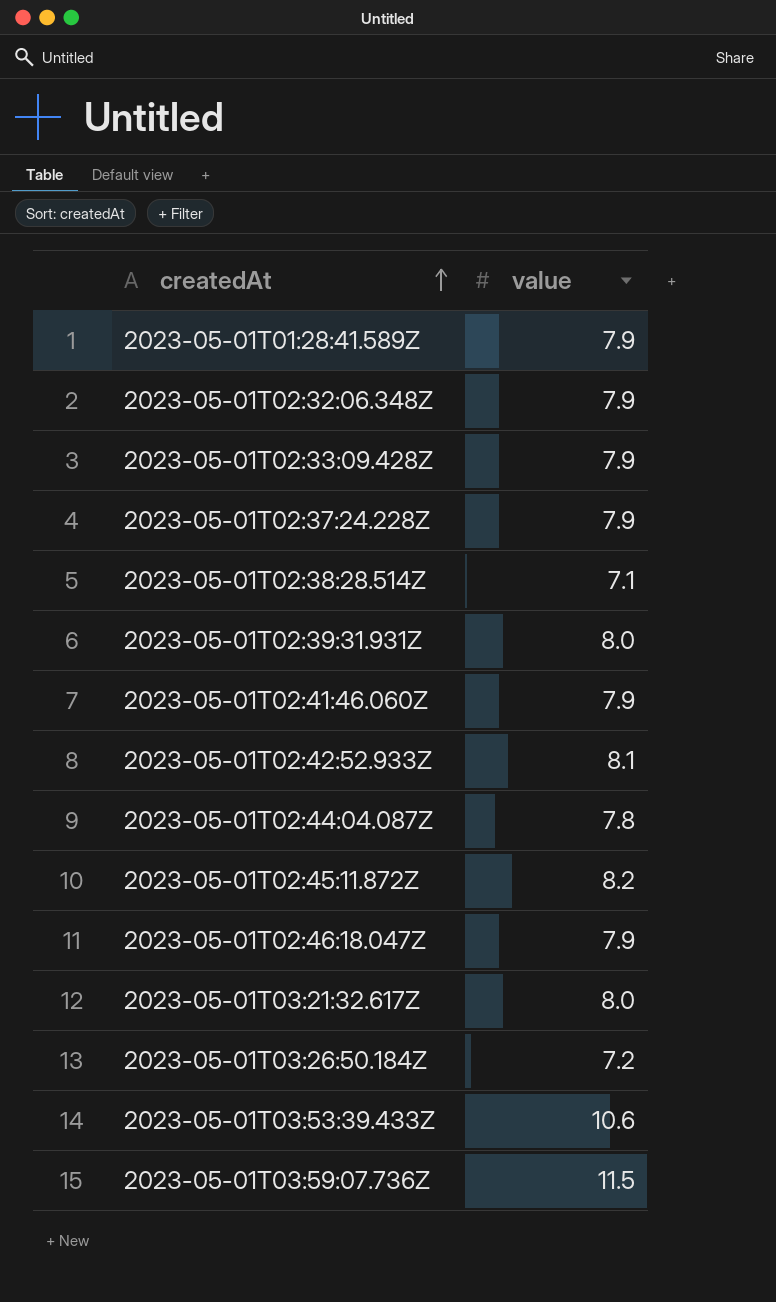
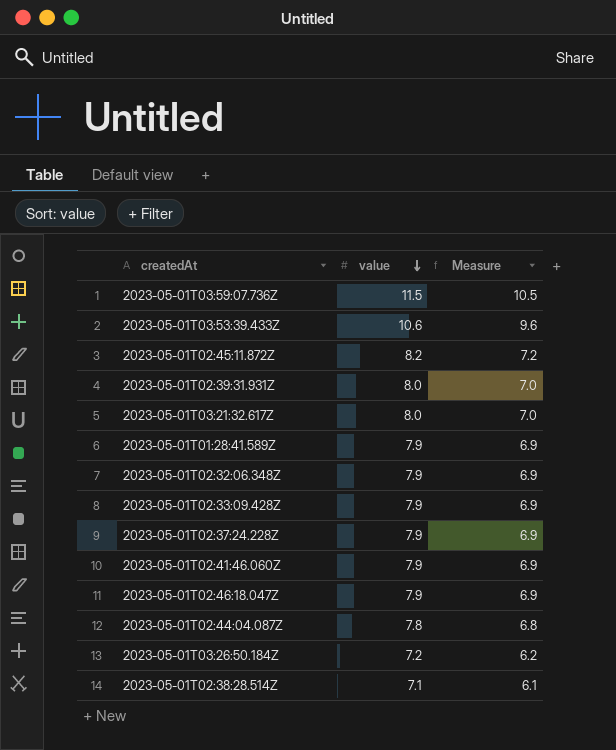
row order: createdAt ascending -> value descending
column Measure | formula: none -> [value] - 1
row 2023-05-01T02:42:52.933Z: 8.1 -> none

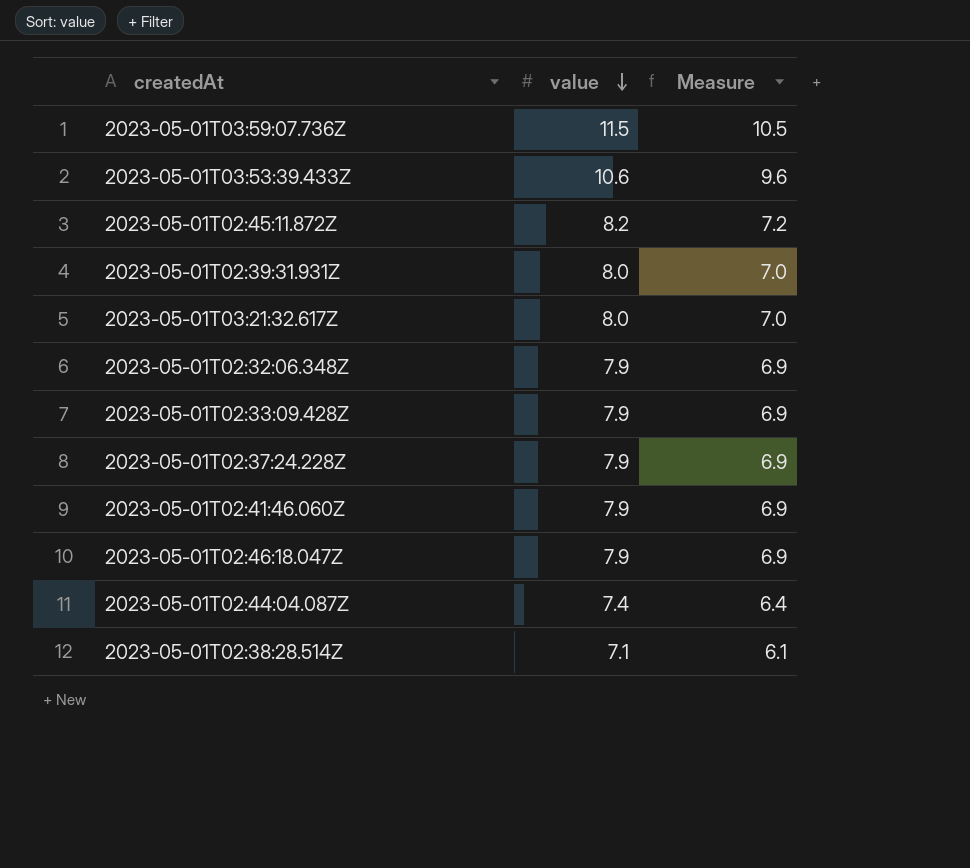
row 2023-05-01T01:28:41.589Z: 7.9 | 6.9 -> none
row 2023-05-01T03:26:50.184Z: 7.2 | 6.2 -> none
2023-05-01T02:44:04.087Z | value: 7.8 -> 7.4
2023-05-01T02:44:04.087Z | Measure: 6.8 -> 6.4

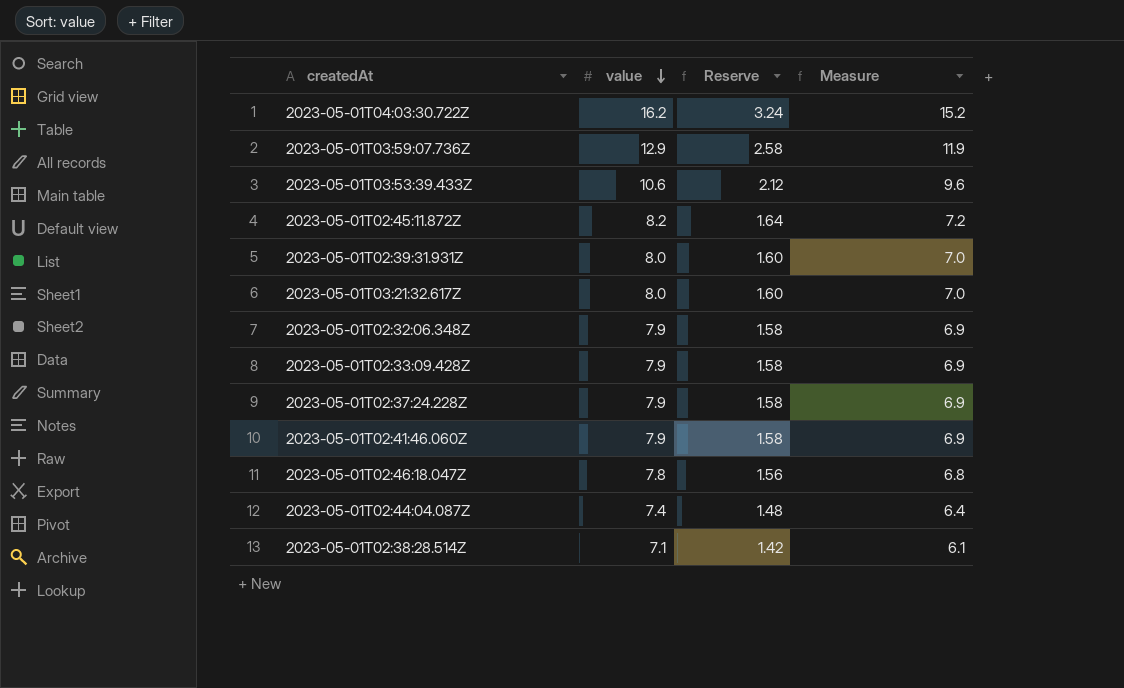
column Reserve | formula: none -> [value] * 0.2
row 2023-05-01T04:03:30.722Z: none -> 16.2 | 3.24 | 15.2
2023-05-01T03:59:07.736Z | value: 11.5 -> 12.9
2023-05-01T03:59:07.736Z | Measure: 10.5 -> 11.9
2023-05-01T02:46:18.047Z | value: 7.9 -> 7.8
2023-05-01T02:46:18.047Z | Measure: 6.9 -> 6.8

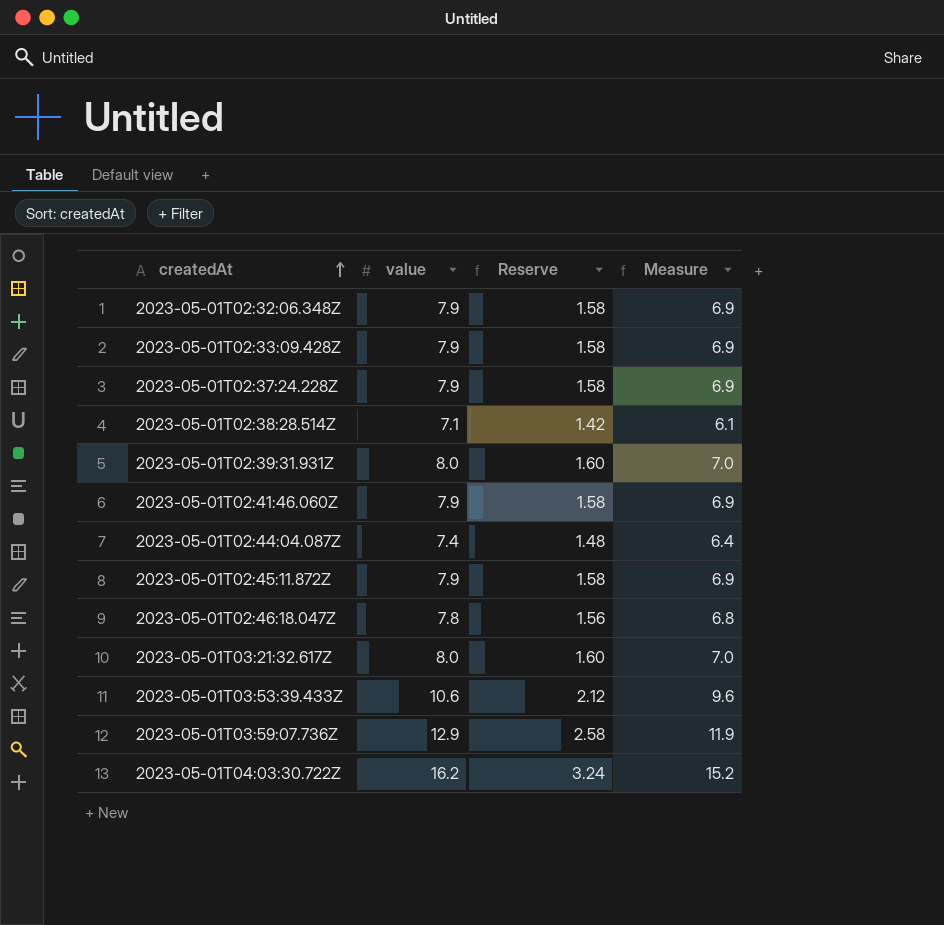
row order: value descending -> createdAt ascending
2023-05-01T02:45:11.872Z | value: 8.2 -> 7.9
2023-05-01T02:45:11.872Z | Reserve: 1.64 -> 1.58
2023-05-01T02:45:11.872Z | Measure: 7.2 -> 6.9

